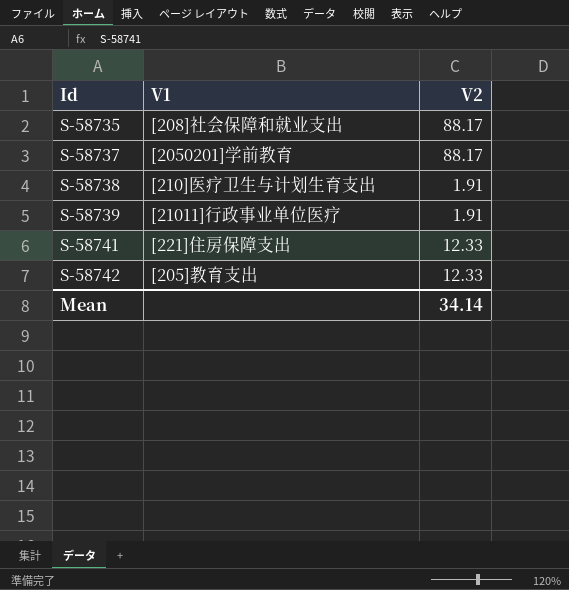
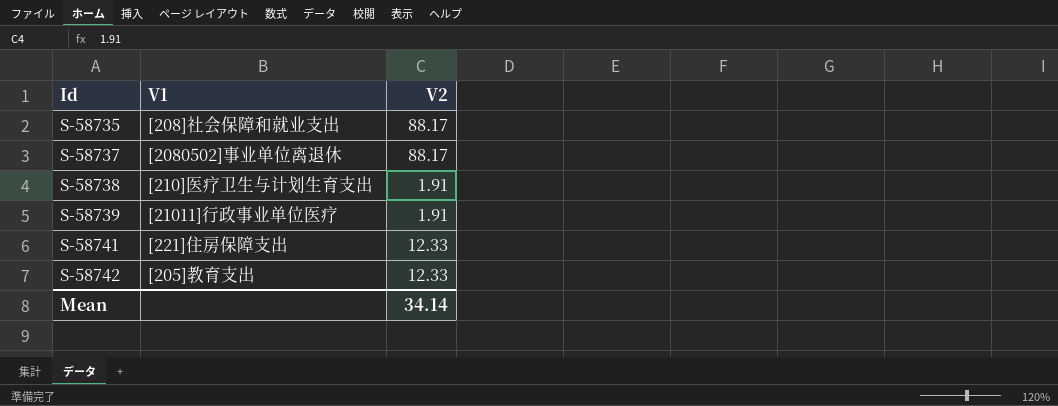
S-58737 | V1: [2050201]学前教育 -> [2080502]事业单位离退休

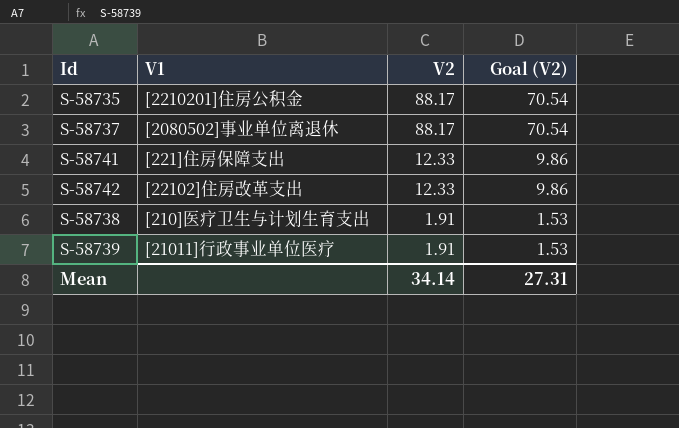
row order: Id ascending -> V2 descending
column Goal (V2) | formula: none -> [V2] * 0.8
S-58735 | V1: [208]社会保障和就业支出 -> [2210201]住房公积金
S-58742 | V1: [205]教育支出 -> [22102]住房改革支出

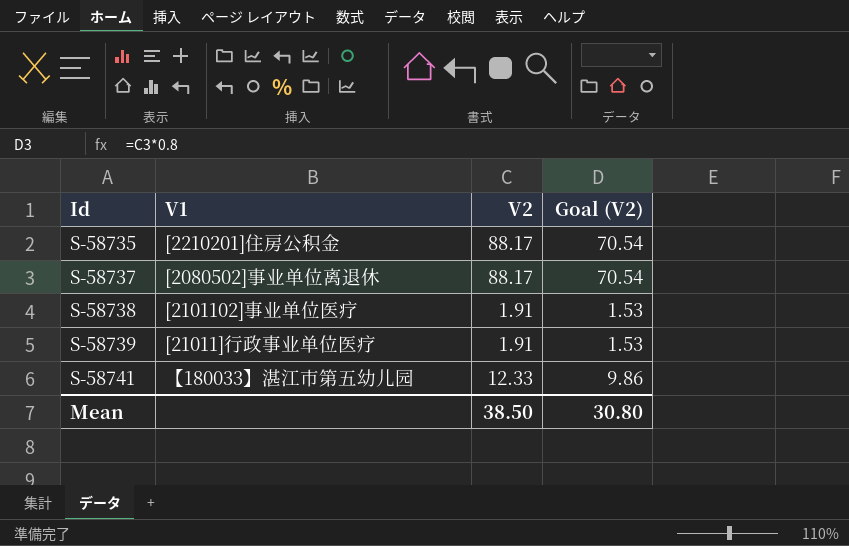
row order: V2 descending -> Id ascending
row S-58742: [22102]住房改革支出 | 12.33 | 9.86 -> none
S-58738 | V1: [210]医疗卫生与计划生育支出 -> [2101102]事业单位医疗
S-58741 | V1: [221]住房保障支出 -> 【180033】湛江市第五幼儿园
Mean | V2: 34.14 -> 38.50
Mean | Goal (V2): 27.31 -> 30.80

